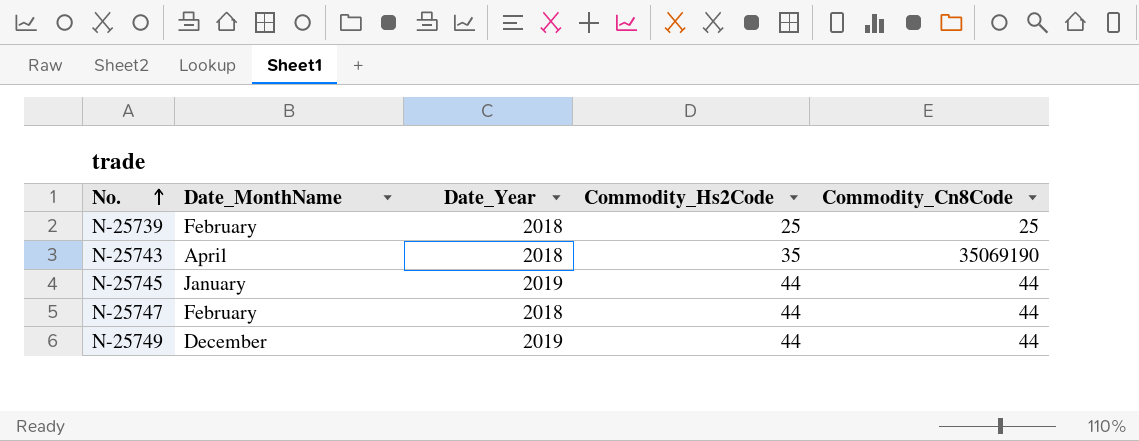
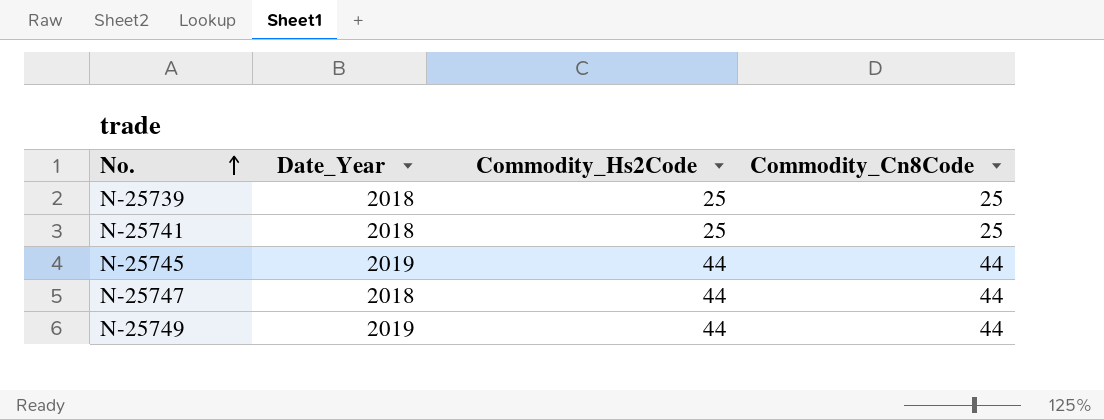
column Date_MonthName | position: 2 -> none
row N-25743: April | 2018 | 35 | 35069190 -> none
row N-25741: none -> 2018 | 25 | 25

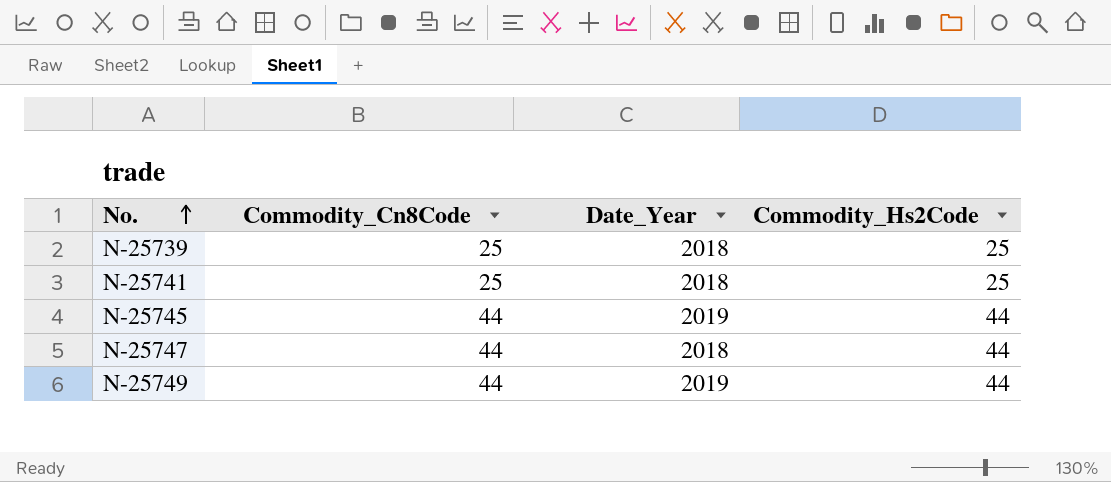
column Commodity_Cn8Code | position: 4 -> 2

